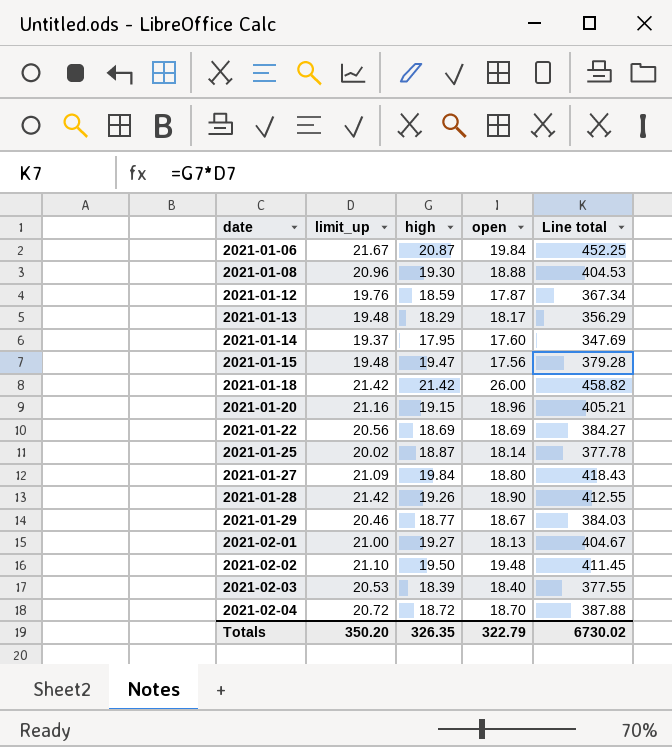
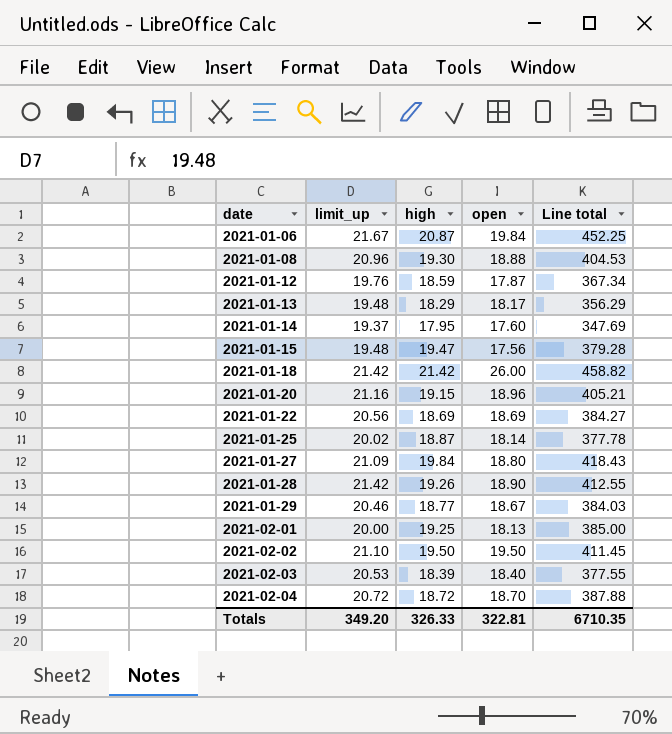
2021-02-01 | limit_up: 21.00 -> 20.00
2021-02-01 | high: 19.27 -> 19.25
2021-02-01 | Line total: 404.67 -> 385.00
2021-02-02 | open: 19.48 -> 19.50
Totals | limit_up: 350.20 -> 349.20
Totals | high: 326.35 -> 326.33
Totals | open: 322.79 -> 322.81
Totals | Line total: 6730.02 -> 6710.35

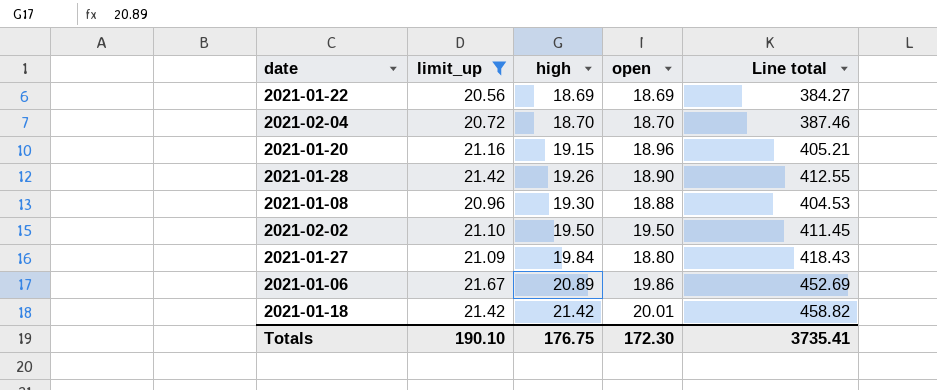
filter: none -> limit_up >= 20.56
row order: date ascending -> high ascending
2021-02-04 | high: 18.72 -> 18.70
2021-02-04 | Line total: 387.88 -> 387.46
2021-01-06 | high: 20.87 -> 20.89
2021-01-06 | open: 19.84 -> 19.86
2021-01-06 | Line total: 452.25 -> 452.69
2021-01-18 | open: 26.00 -> 20.01
Totals | limit_up: 349.20 -> 190.10
Totals | high: 326.33 -> 176.75
Totals | open: 322.81 -> 172.30
Totals | Line total: 6710.35 -> 3735.41

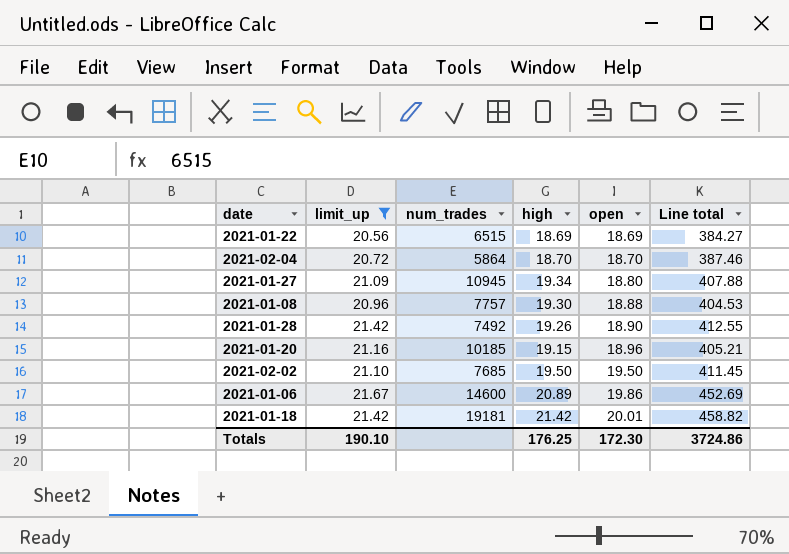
row order: high ascending -> open ascending
column num_trades | position: none -> 3
2021-01-27 | high: 19.84 -> 19.34
2021-01-27 | Line total: 418.43 -> 407.88
Totals | high: 176.75 -> 176.25
Totals | Line total: 3735.41 -> 3724.86

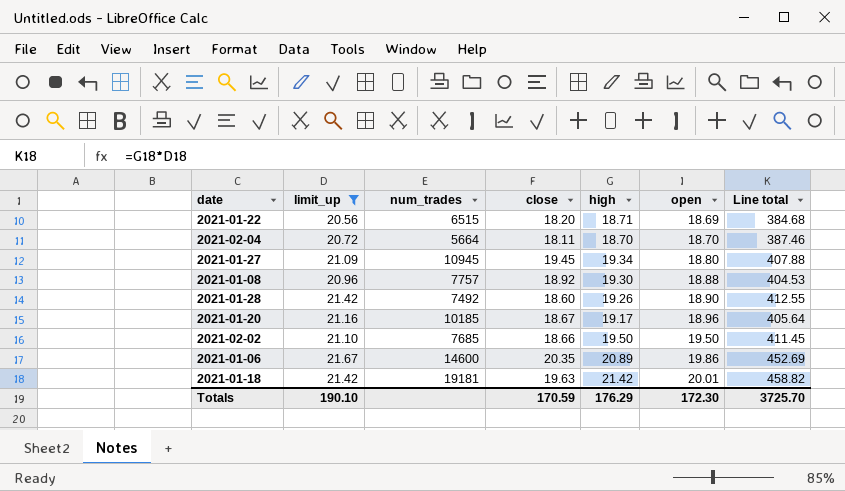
column close | position: none -> 4
2021-01-22 | high: 18.69 -> 18.71
2021-01-22 | Line total: 384.27 -> 384.68
2021-02-04 | num_trades: 5864 -> 5664
2021-01-20 | high: 19.15 -> 19.17
2021-01-20 | Line total: 405.21 -> 405.64
Totals | high: 176.25 -> 176.29
Totals | Line total: 3724.86 -> 3725.70

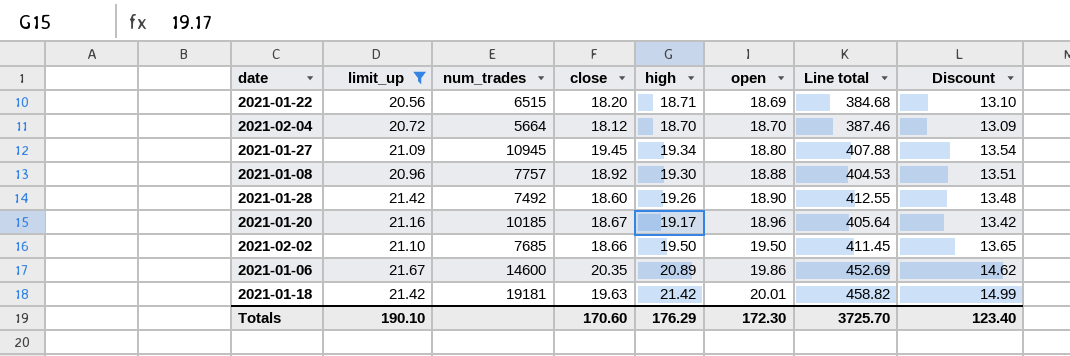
column Discount | formula: none -> [high] * 0.7
2021-02-04 | close: 18.11 -> 18.12
Totals | close: 170.59 -> 170.60

